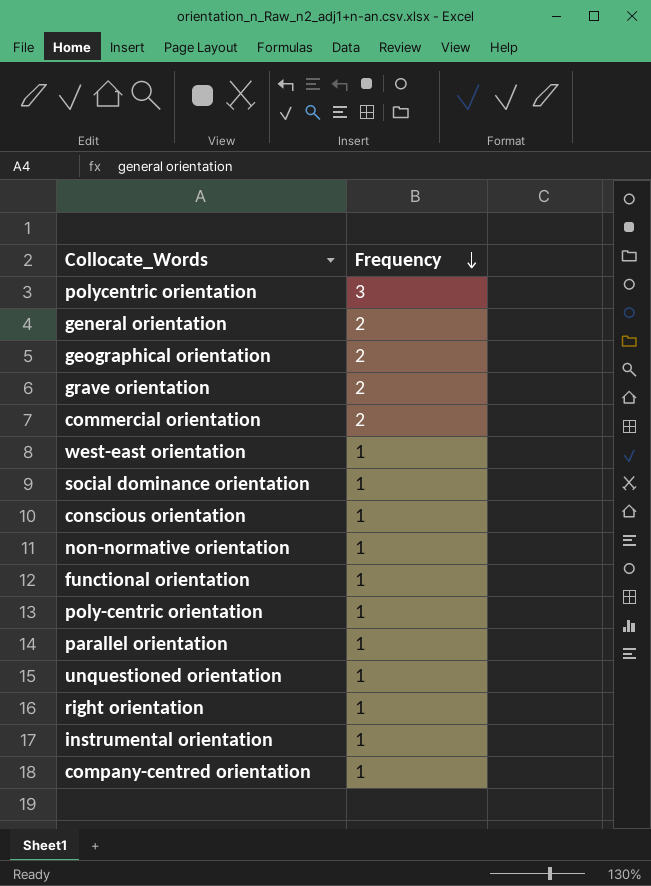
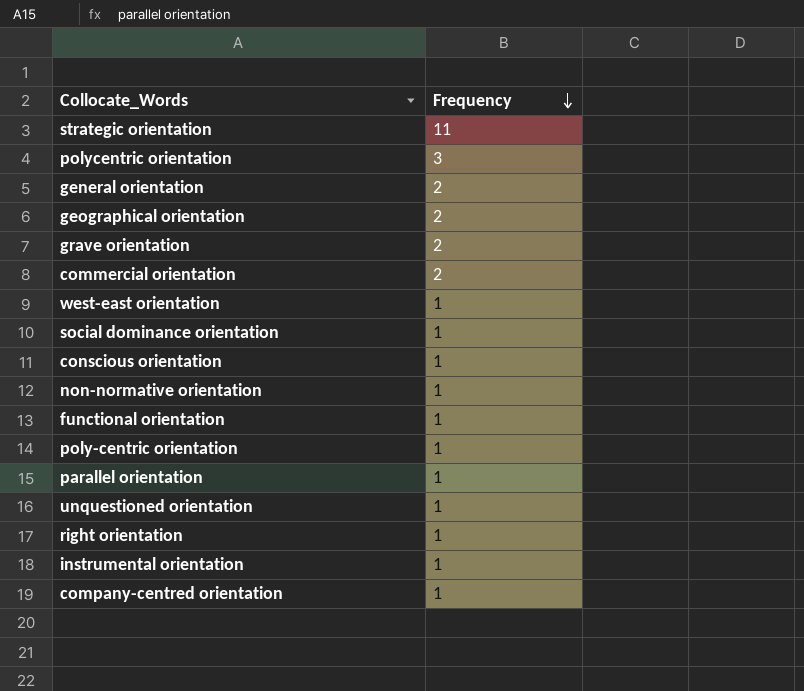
row strategic orientation: none -> 11

